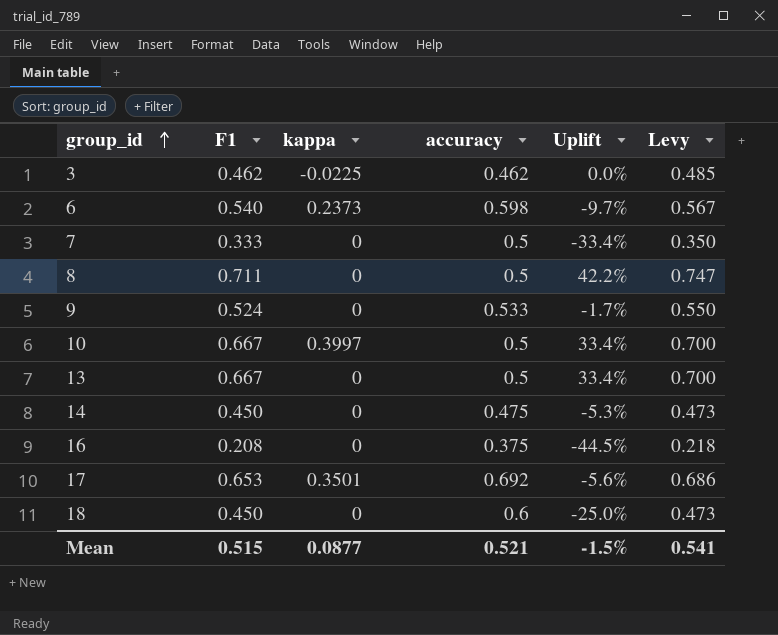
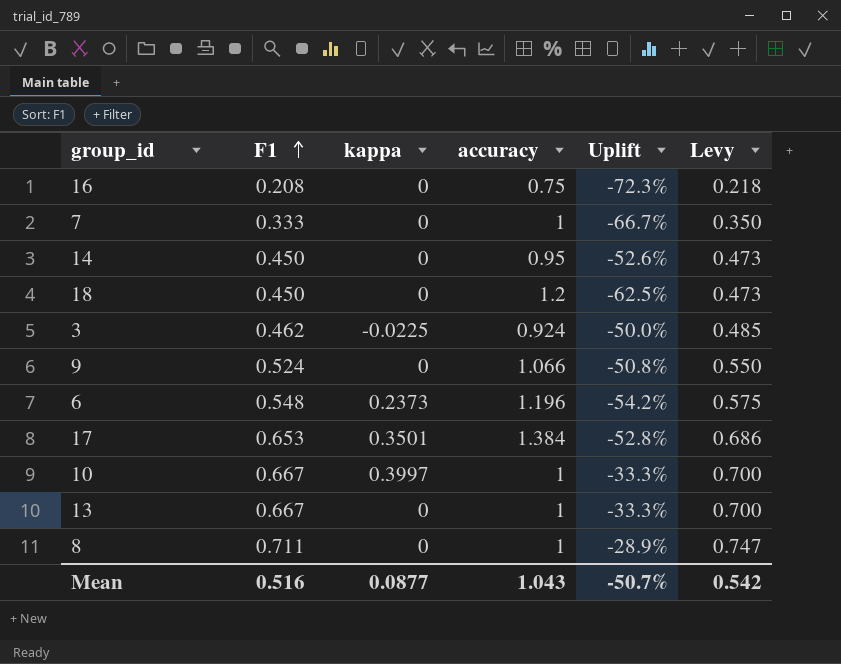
row order: group_id ascending -> F1 ascending
16 | accuracy: 0.375 -> 0.75
16 | Uplift: -44.5% -> -72.3%
7 | accuracy: 0.5 -> 1
7 | Uplift: -33.4% -> -66.7%
14 | accuracy: 0.475 -> 0.95
14 | Uplift: -5.3% -> -52.6%
18 | accuracy: 0.6 -> 1.2
18 | Uplift: -25.0% -> -62.5%
3 | accuracy: 0.462 -> 0.924
3 | Uplift: 0.0% -> -50.0%
9 | accuracy: 0.533 -> 1.066
9 | Uplift: -1.7% -> -50.8%
6 | F1: 0.540 -> 0.548
6 | accuracy: 0.598 -> 1.196
6 | Uplift: -9.7% -> -54.2%
6 | Levy: 0.567 -> 0.575
17 | accuracy: 0.692 -> 1.384
17 | Uplift: -5.6% -> -52.8%
10 | accuracy: 0.5 -> 1
10 | Uplift: 33.4% -> -33.3%
13 | accuracy: 0.5 -> 1
13 | Uplift: 33.4% -> -33.3%
8 | accuracy: 0.5 -> 1
8 | Uplift: 42.2% -> -28.9%
Mean | F1: 0.515 -> 0.516
Mean | accuracy: 0.521 -> 1.043
Mean | Uplift: -1.5% -> -50.7%
Mean | Levy: 0.541 -> 0.542

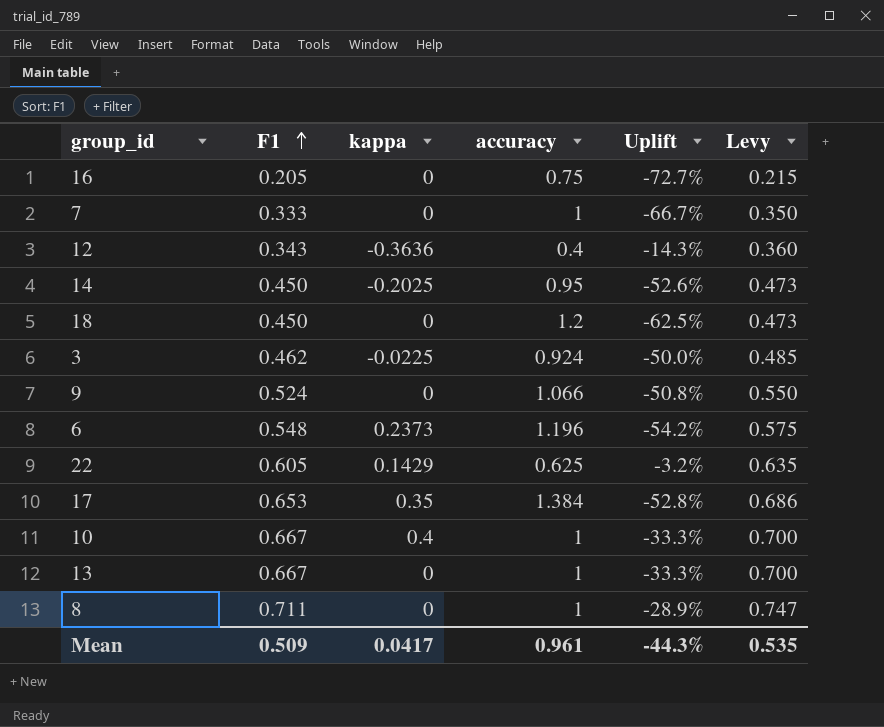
16 | F1: 0.208 -> 0.205
16 | Uplift: -72.3% -> -72.7%
16 | Levy: 0.218 -> 0.215
row 12: none -> 0.343 | -0.3636 | 0.4 | -14.3% | 0.360
14 | kappa: 0 -> -0.2025
row 22: none -> 0.605 | 0.1429 | 0.625 | -3.2% | 0.635
17 | kappa: 0.3501 -> 0.35
10 | kappa: 0.3997 -> 0.4
Mean | F1: 0.516 -> 0.509
Mean | kappa: 0.0877 -> 0.0417
Mean | accuracy: 1.043 -> 0.961
Mean | Uplift: -50.7% -> -44.3%
Mean | Levy: 0.542 -> 0.535

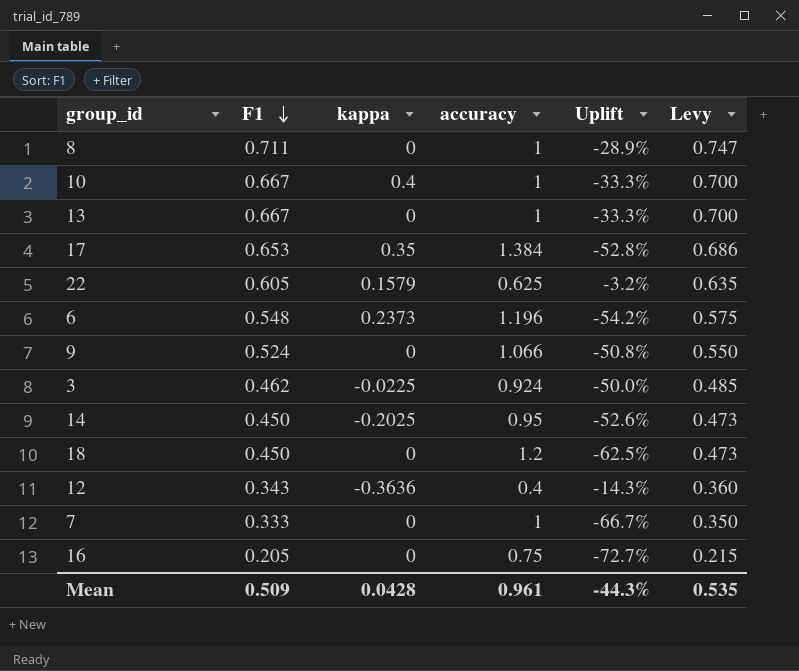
row order: F1 ascending -> F1 descending
22 | kappa: 0.1429 -> 0.1579
Mean | kappa: 0.0417 -> 0.0428

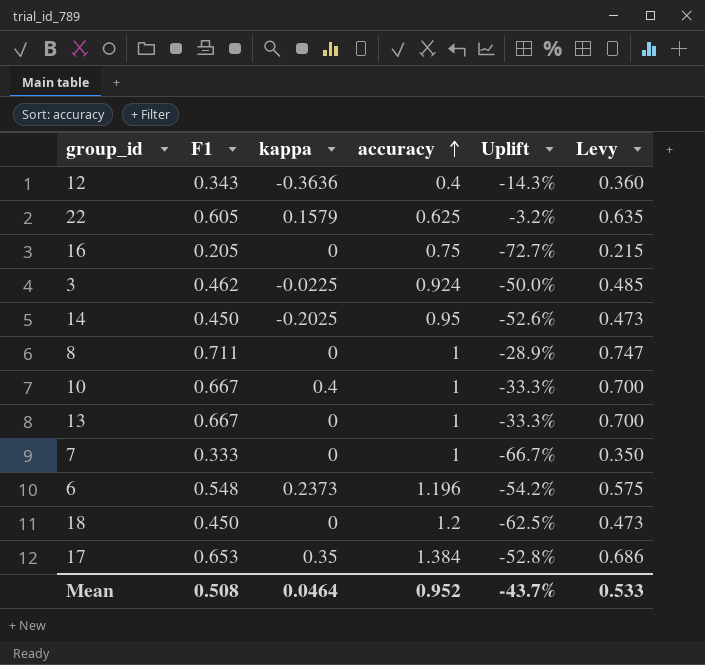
row order: F1 descending -> accuracy ascending
row 9: 0.524 | 0 | 1.066 | -50.8% | 0.550 -> none
Mean | F1: 0.509 -> 0.508
Mean | kappa: 0.0428 -> 0.0464
Mean | accuracy: 0.961 -> 0.952
Mean | Uplift: -44.3% -> -43.7%
Mean | Levy: 0.535 -> 0.533

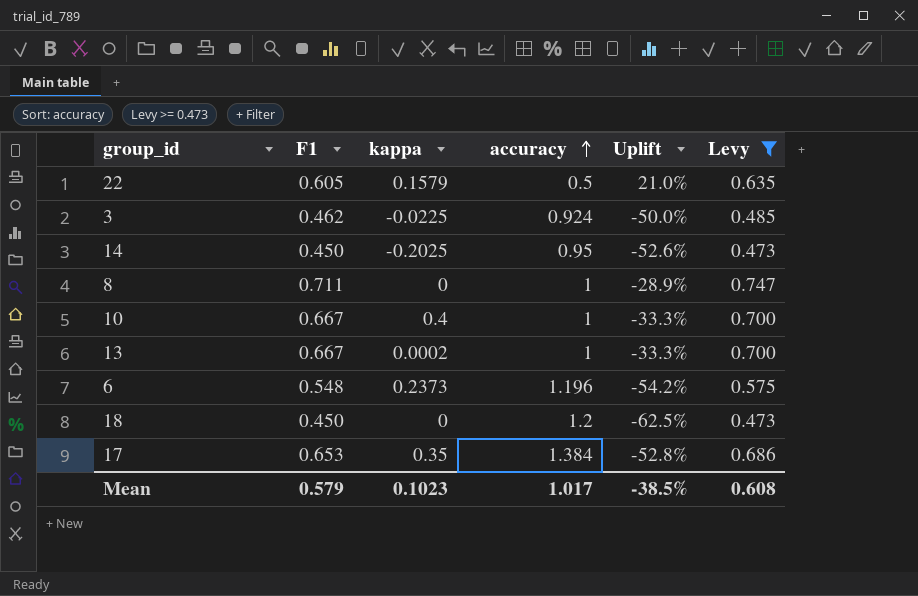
filter: none -> Levy >= 0.473
22 | accuracy: 0.625 -> 0.5
22 | Uplift: -3.2% -> 21.0%
13 | kappa: 0 -> 0.0002
Mean | F1: 0.508 -> 0.579
Mean | kappa: 0.0464 -> 0.1023
Mean | accuracy: 0.952 -> 1.017
Mean | Uplift: -43.7% -> -38.5%
Mean | Levy: 0.533 -> 0.608

